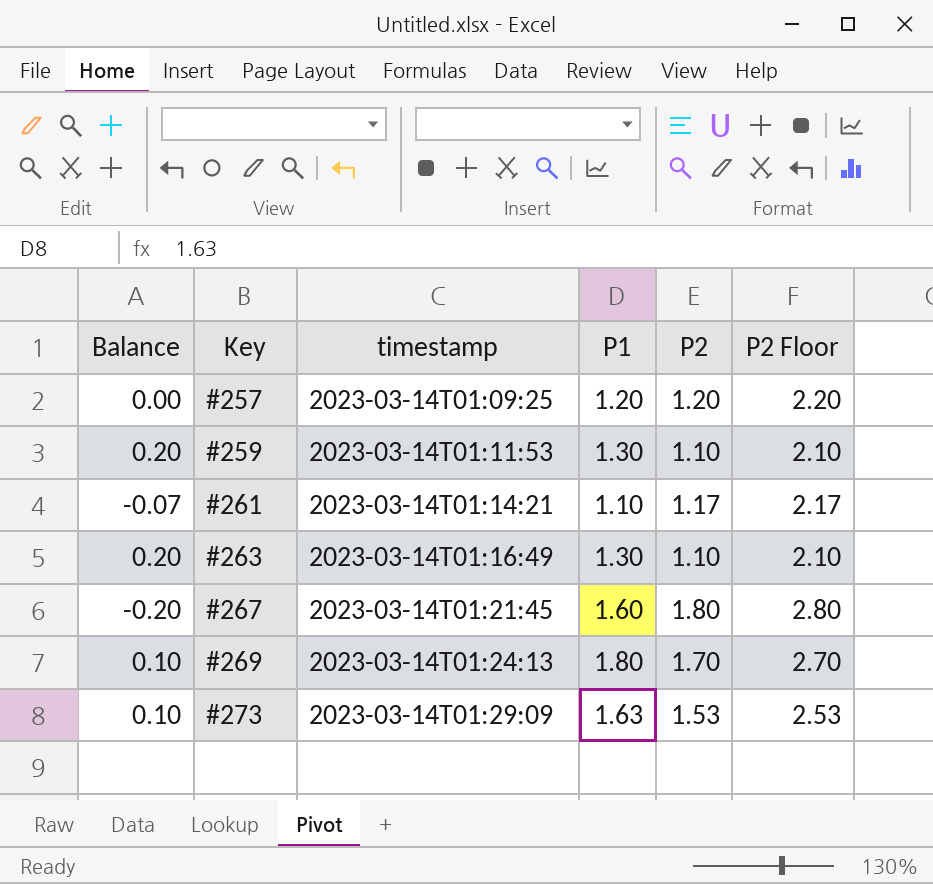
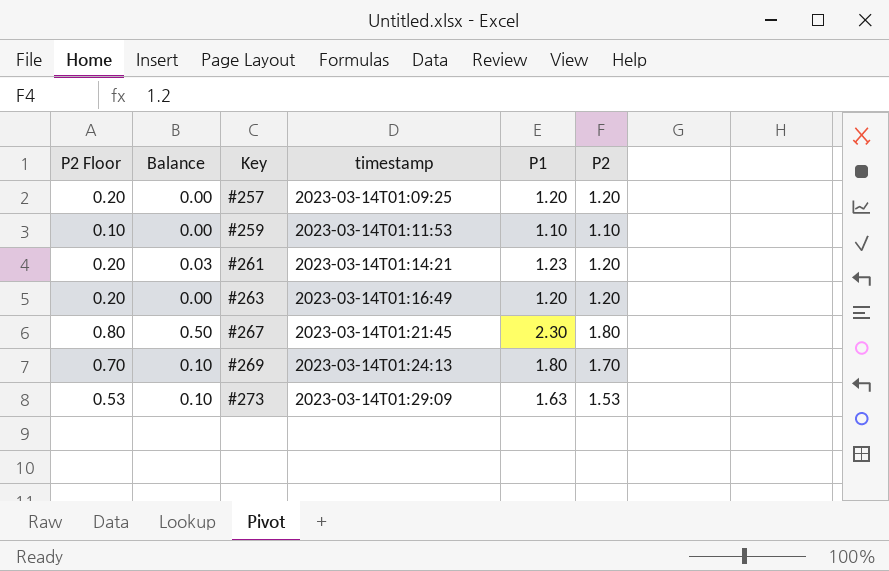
column P2 Floor | formula: [P2] + 1 -> [P2] - 1
column P2 Floor | position: 6 -> 1
#259 | Balance: 0.20 -> 0.00
#259 | P1: 1.30 -> 1.10
#261 | Balance: -0.07 -> 0.03
#261 | P1: 1.10 -> 1.23
#261 | P2: 1.17 -> 1.20
#263 | Balance: 0.20 -> 0.00
#263 | P1: 1.30 -> 1.20
#263 | P2: 1.10 -> 1.20
#267 | Balance: -0.20 -> 0.50
#267 | P1: 1.60 -> 2.30

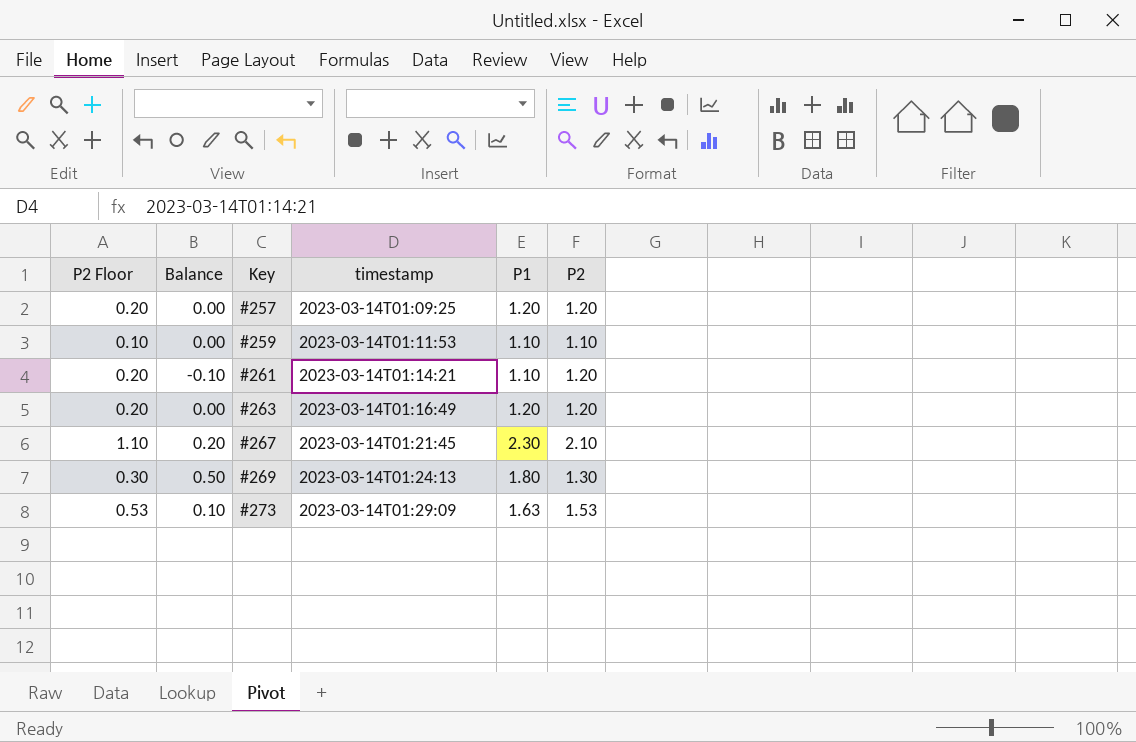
#261 | Balance: 0.03 -> -0.10
#261 | P1: 1.23 -> 1.10
#267 | P2 Floor: 0.80 -> 1.10
#267 | Balance: 0.50 -> 0.20
#267 | P2: 1.80 -> 2.10
#269 | P2 Floor: 0.70 -> 0.30
#269 | Balance: 0.10 -> 0.50
#269 | P2: 1.70 -> 1.30

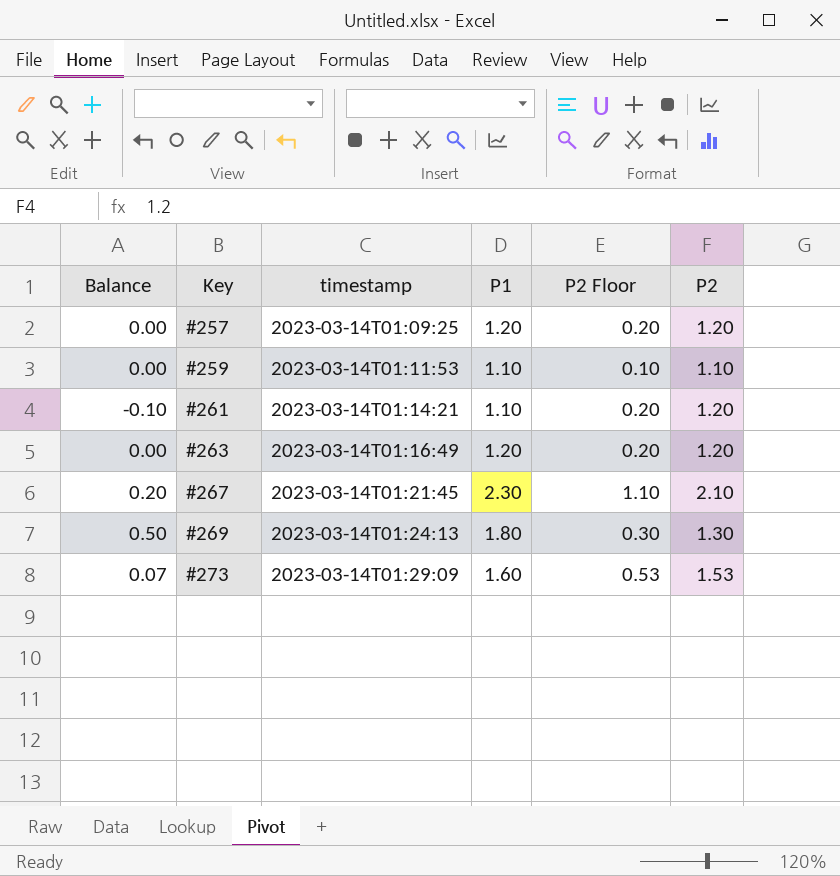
column P2 Floor | position: 1 -> 5
#273 | Balance: 0.10 -> 0.07
#273 | P1: 1.63 -> 1.60

